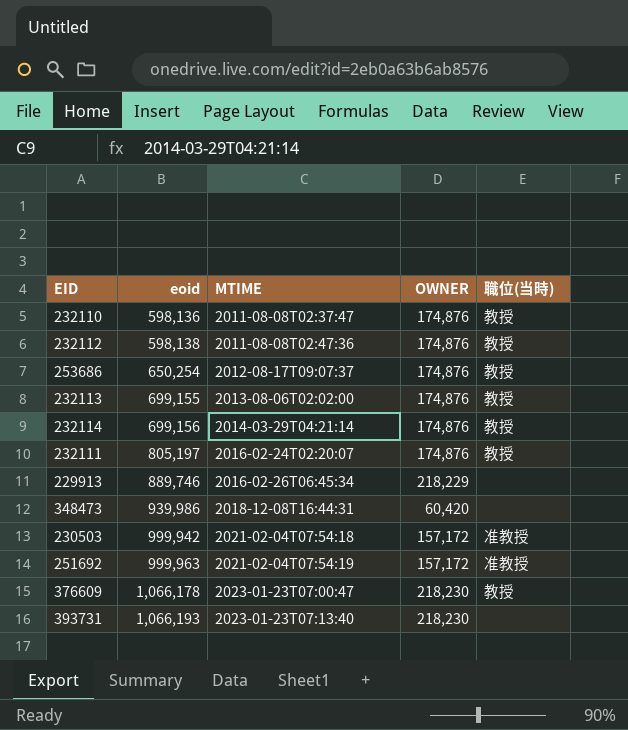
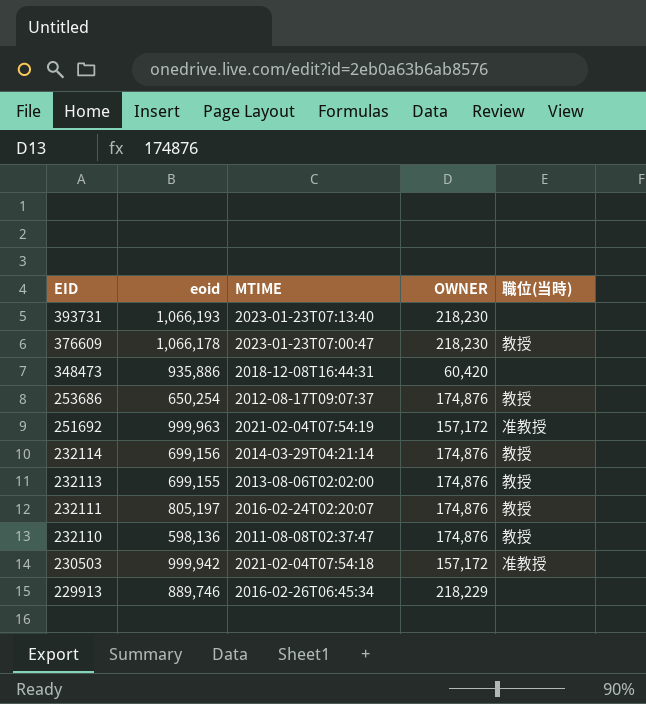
row order: eoid ascending -> EID descending
row 232112: 598,138 | 2011-08-08T02:47:36 | 174,876 | 教授 -> none
348473 | eoid: 939,986 -> 935,886

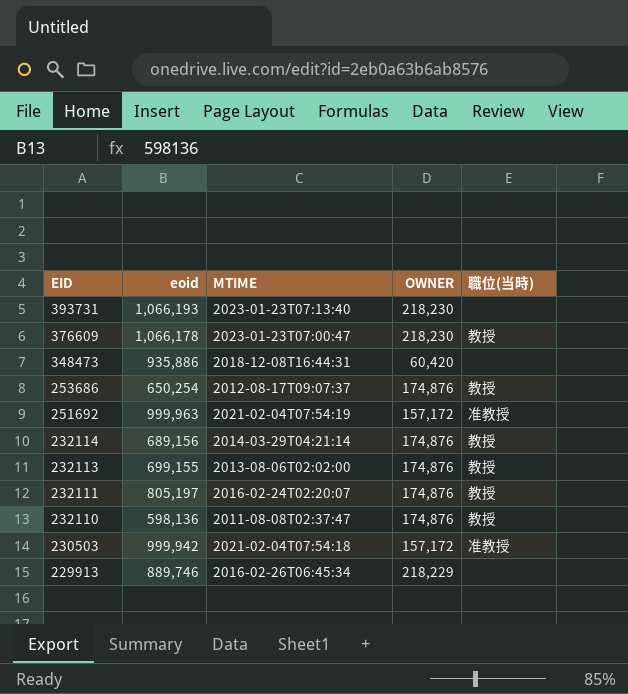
232114 | eoid: 699,156 -> 689,156

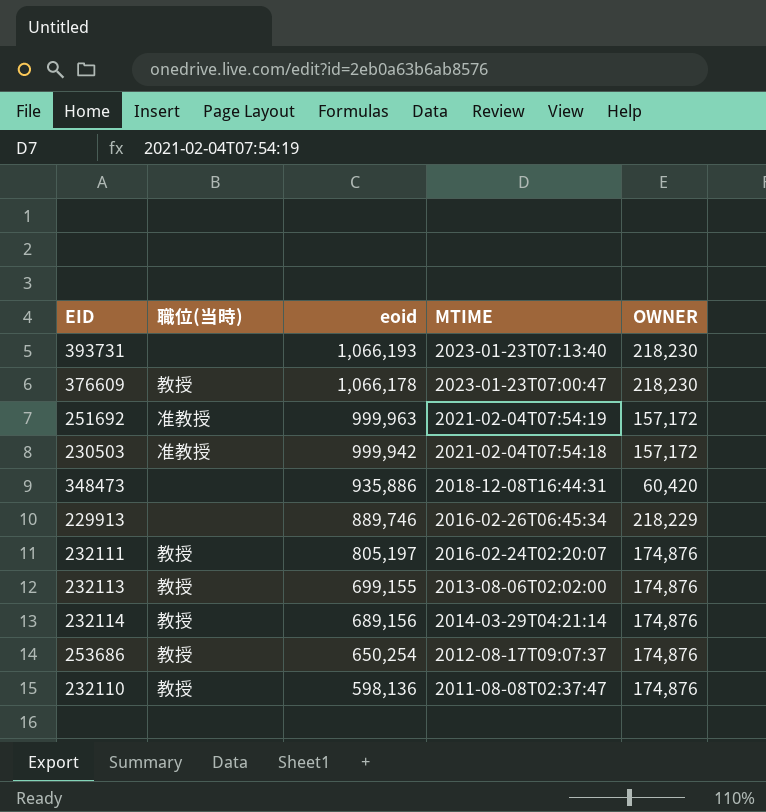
row order: EID descending -> eoid descending
column 職位(当時) | position: 5 -> 2

